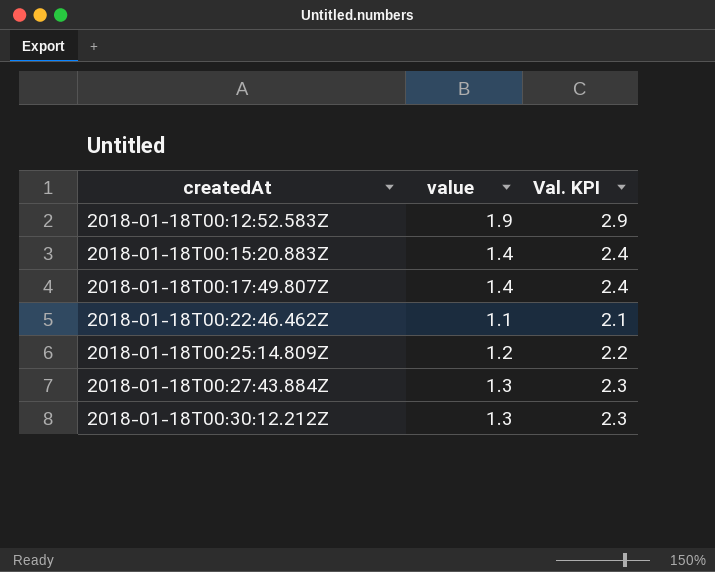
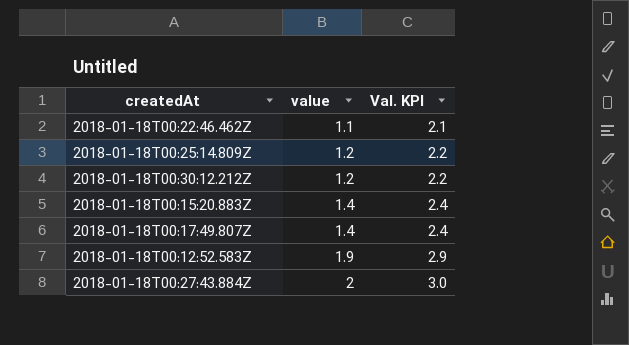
row order: createdAt ascending -> value ascending
2018-01-18T00:30:12.212Z | value: 1.3 -> 1.2
2018-01-18T00:30:12.212Z | Val. KPI: 2.3 -> 2.2
2018-01-18T00:27:43.884Z | value: 1.3 -> 2
2018-01-18T00:27:43.884Z | Val. KPI: 2.3 -> 3.0

